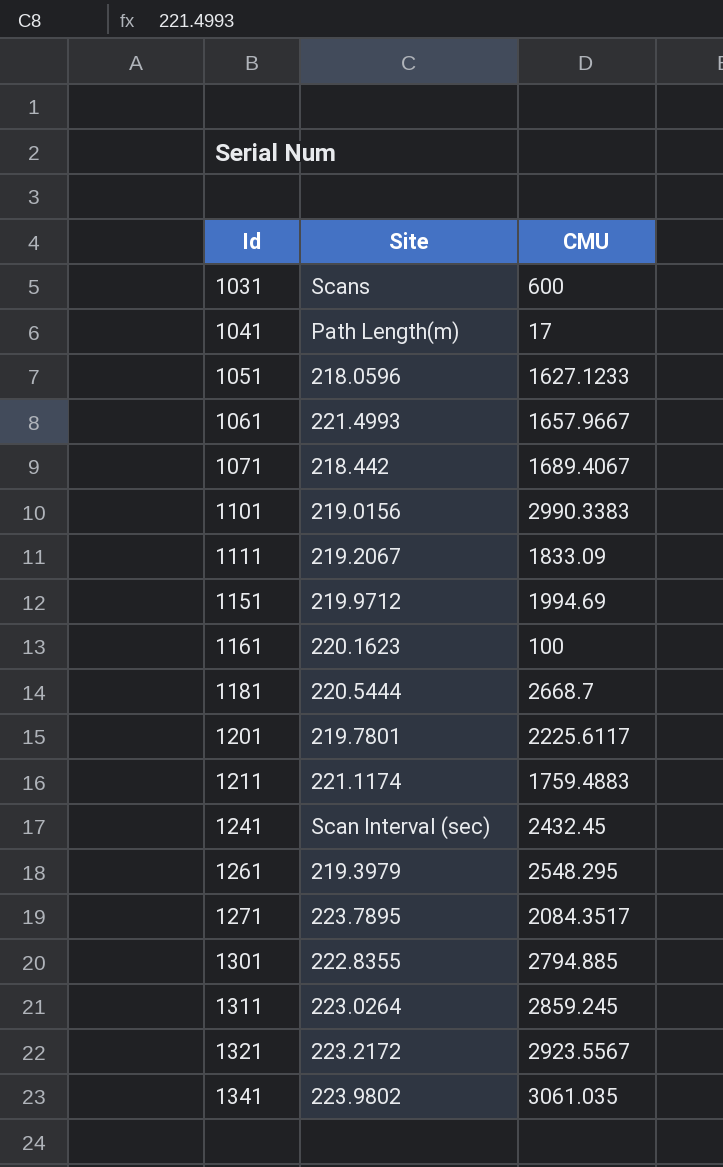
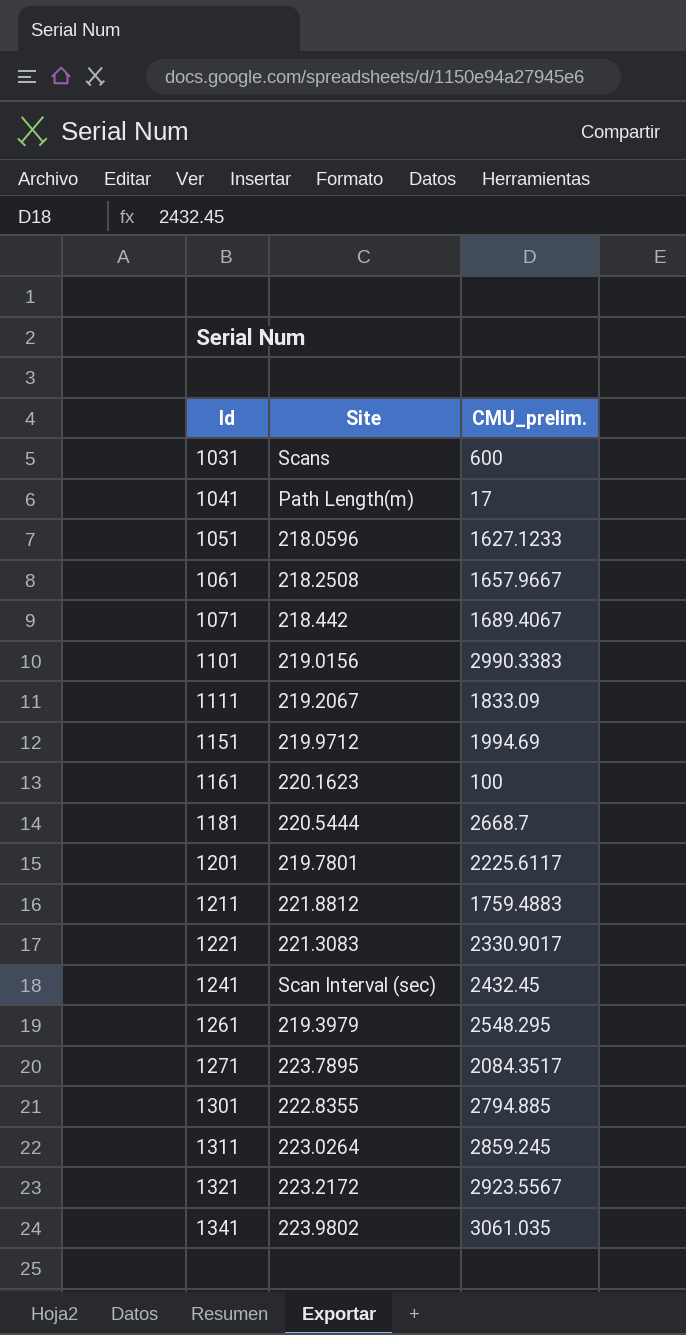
column name: CMU -> CMU_prelim.
1061 | Site: 221.4993 -> 218.2508
1211 | Site: 221.1174 -> 221.8812
row 1221: none -> 221.3083 | 2330.9017

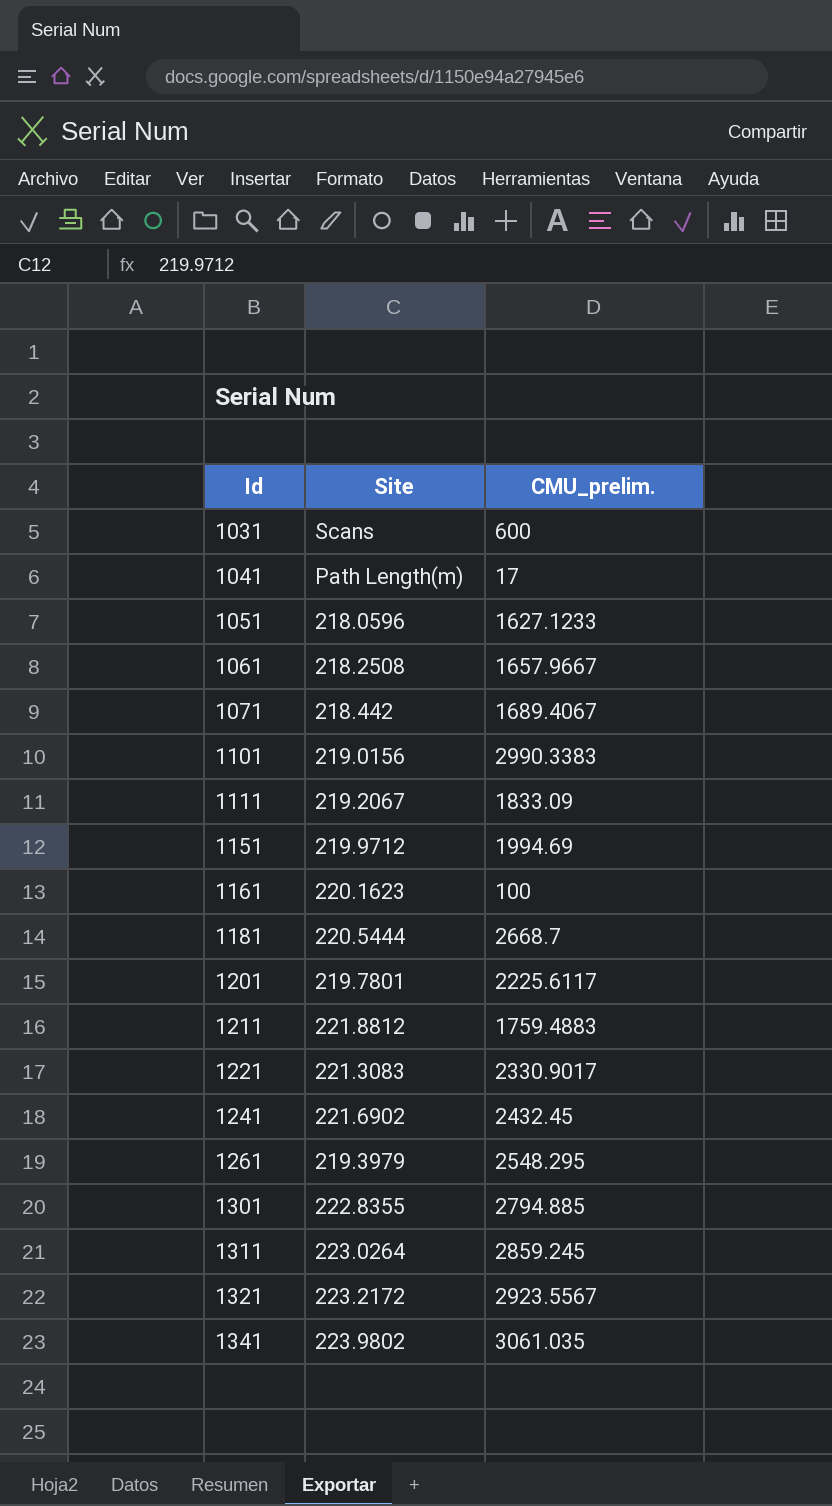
row 1271: 223.7895 | 2084.3517 -> none
1241 | Site: Scan Interval (sec) -> 221.6902

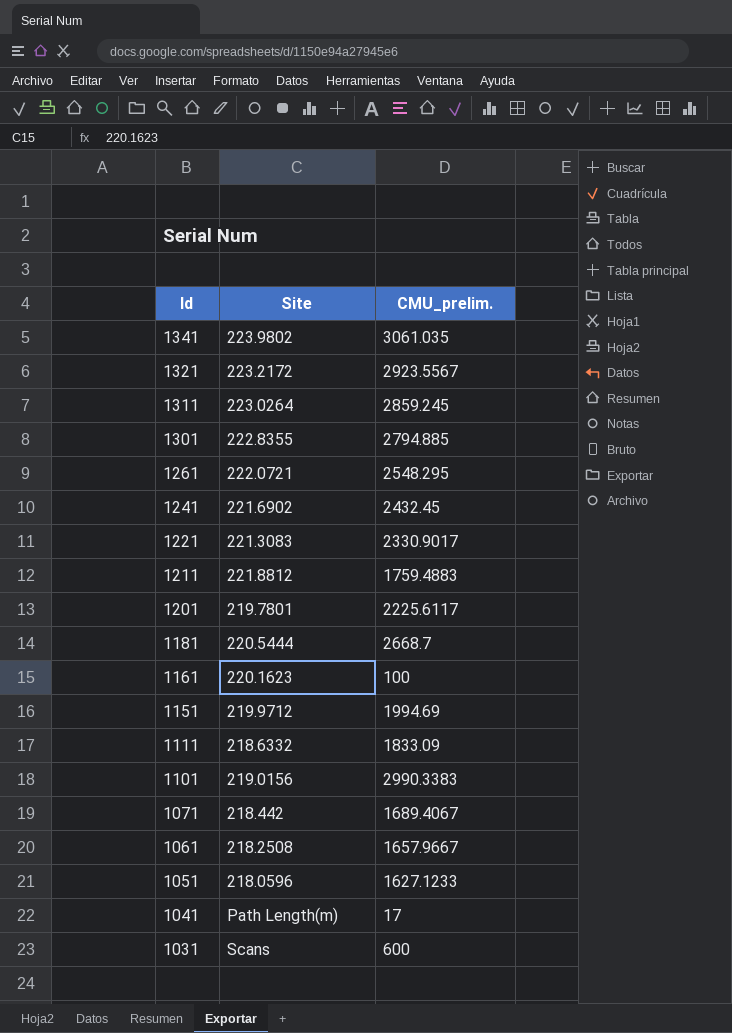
row order: Id ascending -> Id descending
1261 | Site: 219.3979 -> 222.0721
1111 | Site: 219.2067 -> 218.6332

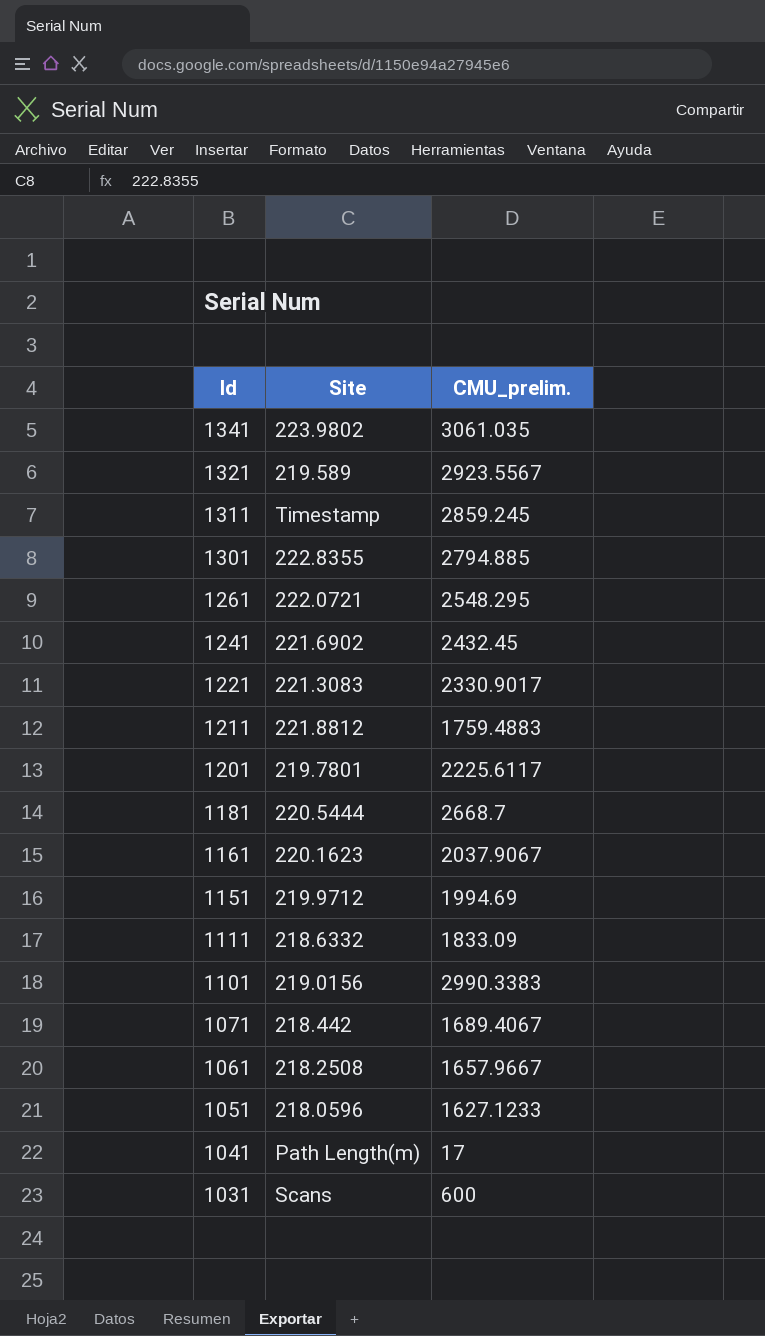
1321 | Site: 223.2172 -> 219.589
1311 | Site: 223.0264 -> Timestamp
1161 | CMU_prelim.: 100 -> 2037.9067

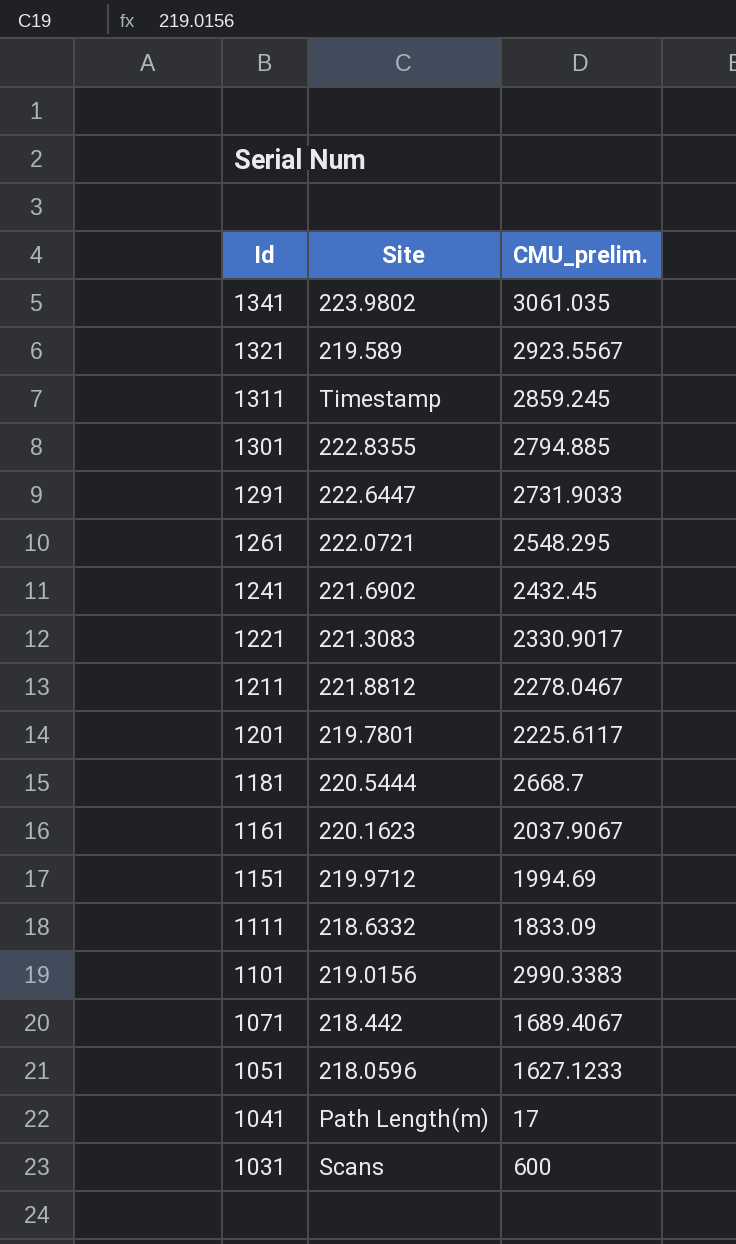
row 1061: 218.2508 | 1657.9667 -> none
row 1291: none -> 222.6447 | 2731.9033
1211 | CMU_prelim.: 1759.4883 -> 2278.0467

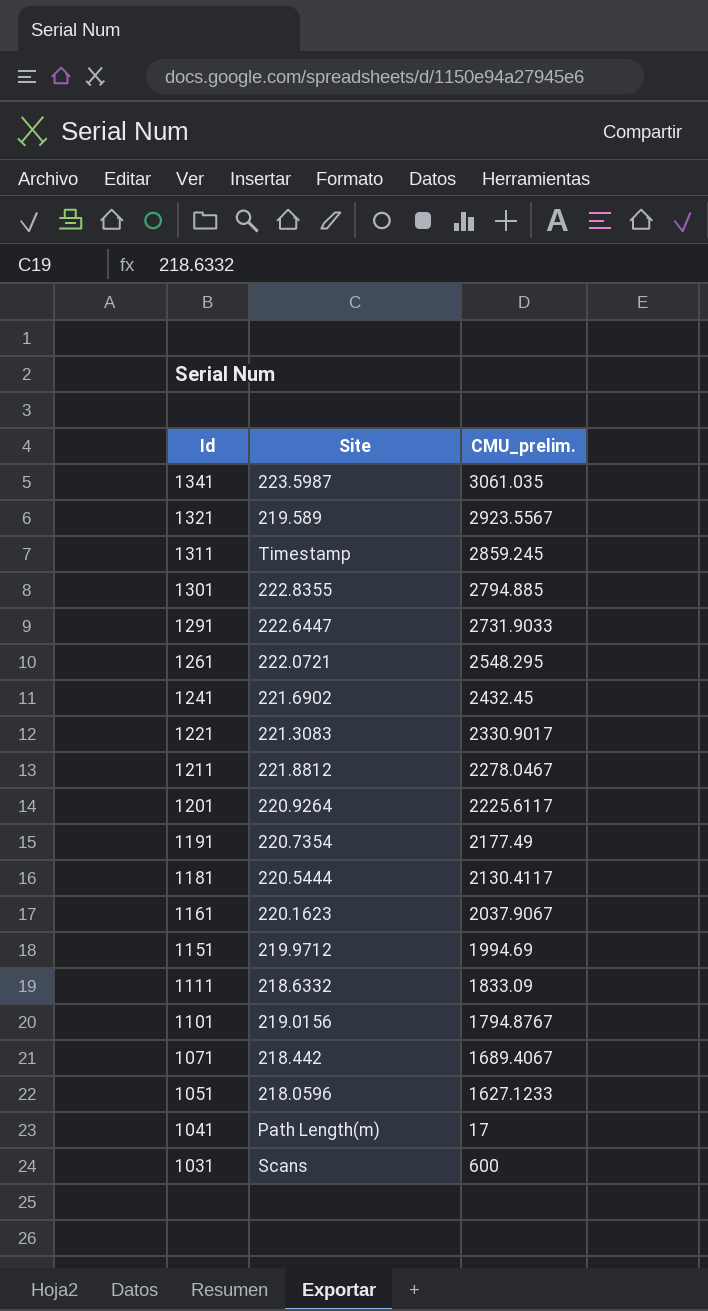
1341 | Site: 223.9802 -> 223.5987
1201 | Site: 219.7801 -> 220.9264
row 1191: none -> 220.7354 | 2177.49
1181 | CMU_prelim.: 2668.7 -> 2130.4117
1101 | CMU_prelim.: 2990.3383 -> 1794.8767

